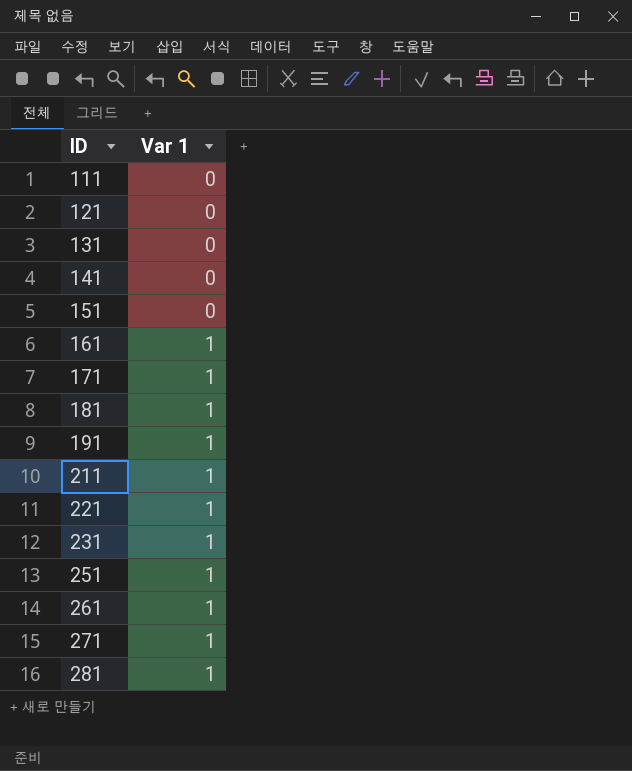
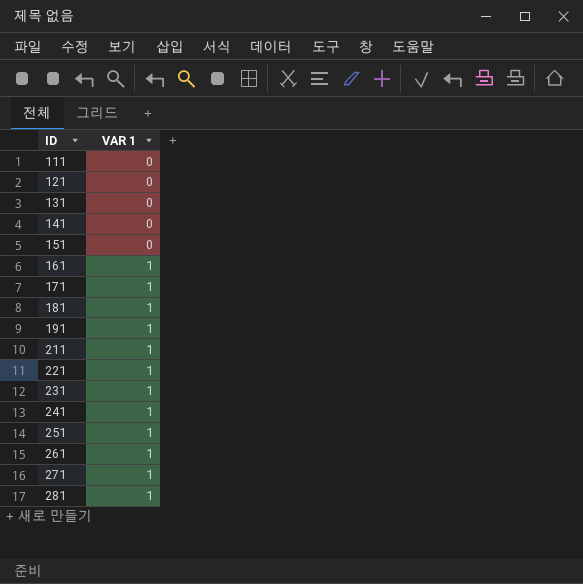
column name: Var 1 -> VAR 1
row 241: none -> 1

